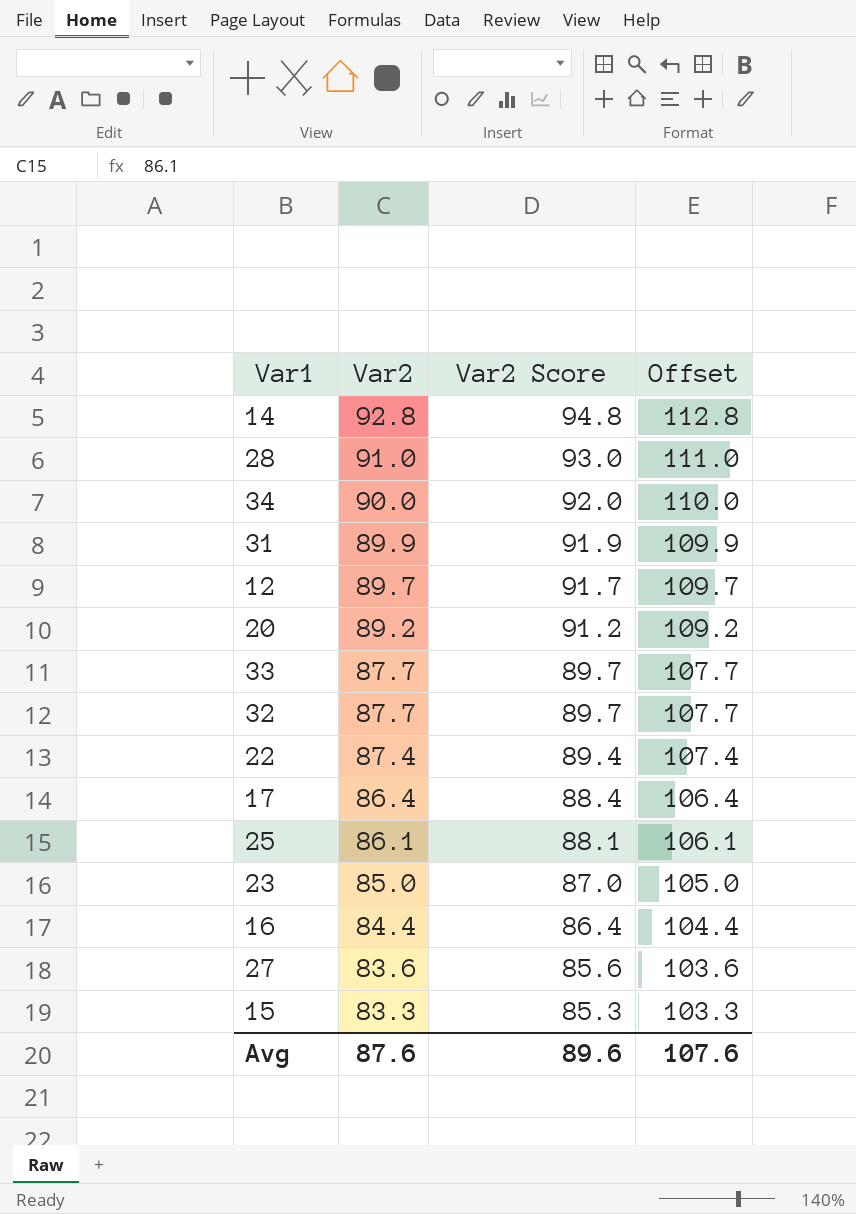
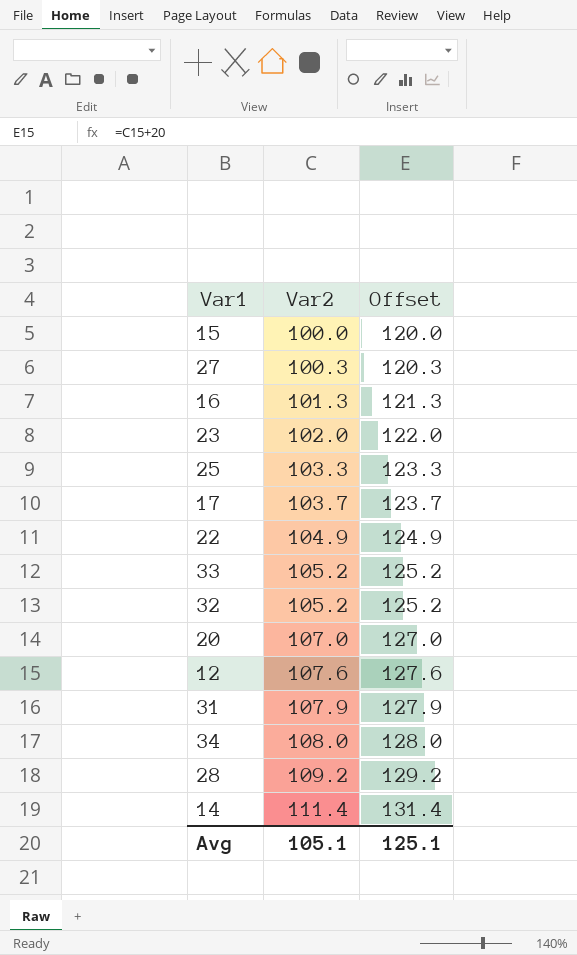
row order: Var2 descending -> Var2 ascending
column Var2 Score | formula: [Var2] + 2 -> none
15 | Var2: 83.3 -> 100.0
15 | Offset: 103.3 -> 120.0
27 | Var2: 83.6 -> 100.3
27 | Offset: 103.6 -> 120.3
16 | Var2: 84.4 -> 101.3
16 | Offset: 104.4 -> 121.3
23 | Var2: 85.0 -> 102.0
23 | Offset: 105.0 -> 122.0
25 | Var2: 86.1 -> 103.3
25 | Offset: 106.1 -> 123.3
17 | Var2: 86.4 -> 103.7
17 | Offset: 106.4 -> 123.7
22 | Var2: 87.4 -> 104.9
22 | Offset: 107.4 -> 124.9
33 | Var2: 87.7 -> 105.2
33 | Offset: 107.7 -> 125.2
32 | Var2: 87.7 -> 105.2
32 | Offset: 107.7 -> 125.2
20 | Var2: 89.2 -> 107.0
20 | Offset: 109.2 -> 127.0
12 | Var2: 89.7 -> 107.6
12 | Offset: 109.7 -> 127.6
31 | Var2: 89.9 -> 107.9
31 | Offset: 109.9 -> 127.9
34 | Var2: 90.0 -> 108.0
34 | Offset: 110.0 -> 128.0
28 | Var2: 91.0 -> 109.2
28 | Offset: 111.0 -> 129.2
14 | Var2: 92.8 -> 111.4
14 | Offset: 112.8 -> 131.4
Avg | Var2: 87.6 -> 105.1
Avg | Offset: 107.6 -> 125.1

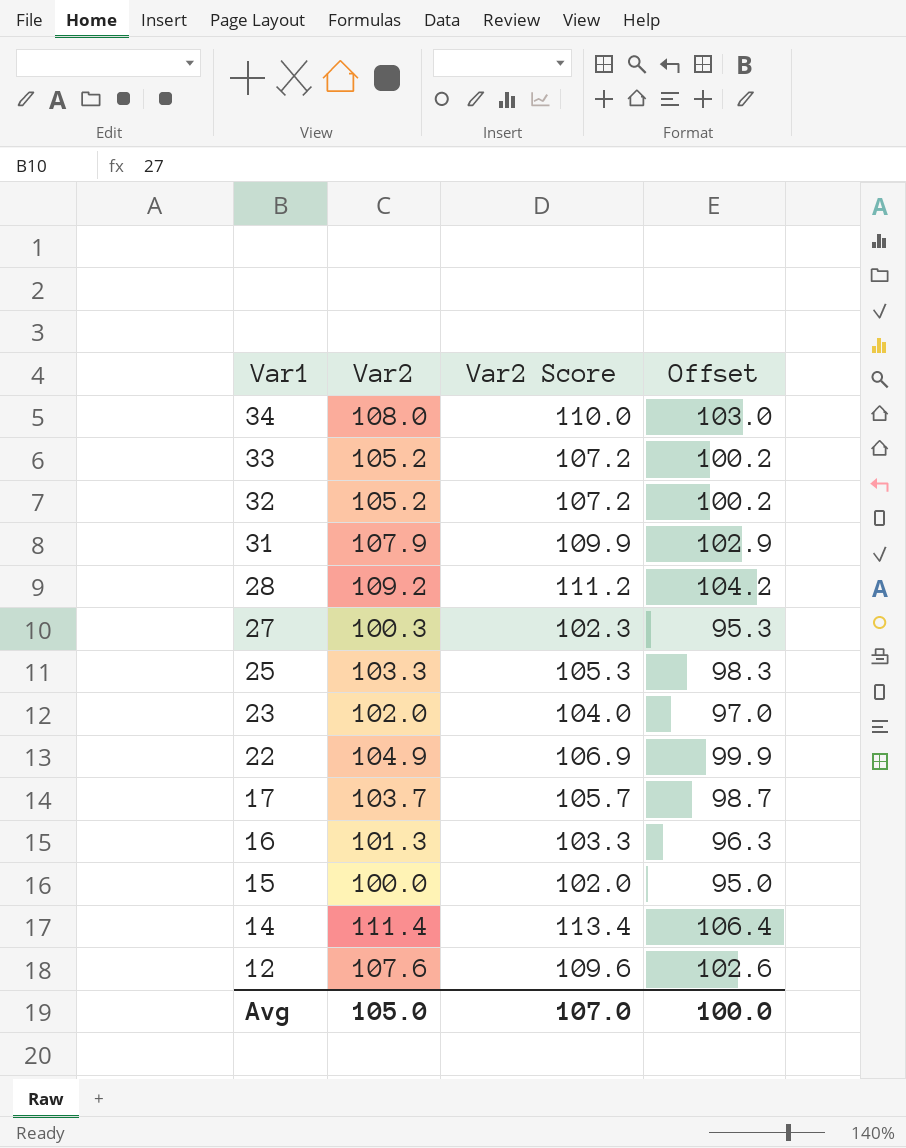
row order: Var2 ascending -> Var1 descending
column Var2 Score | formula: none -> [Var2] + 2
column Offset | formula: [Var2] + 20 -> [Var2] - 5
row 20: 107.0 | 127.0 -> none
Avg | Var2: 105.1 -> 105.0
Avg | Offset: 125.1 -> 100.0

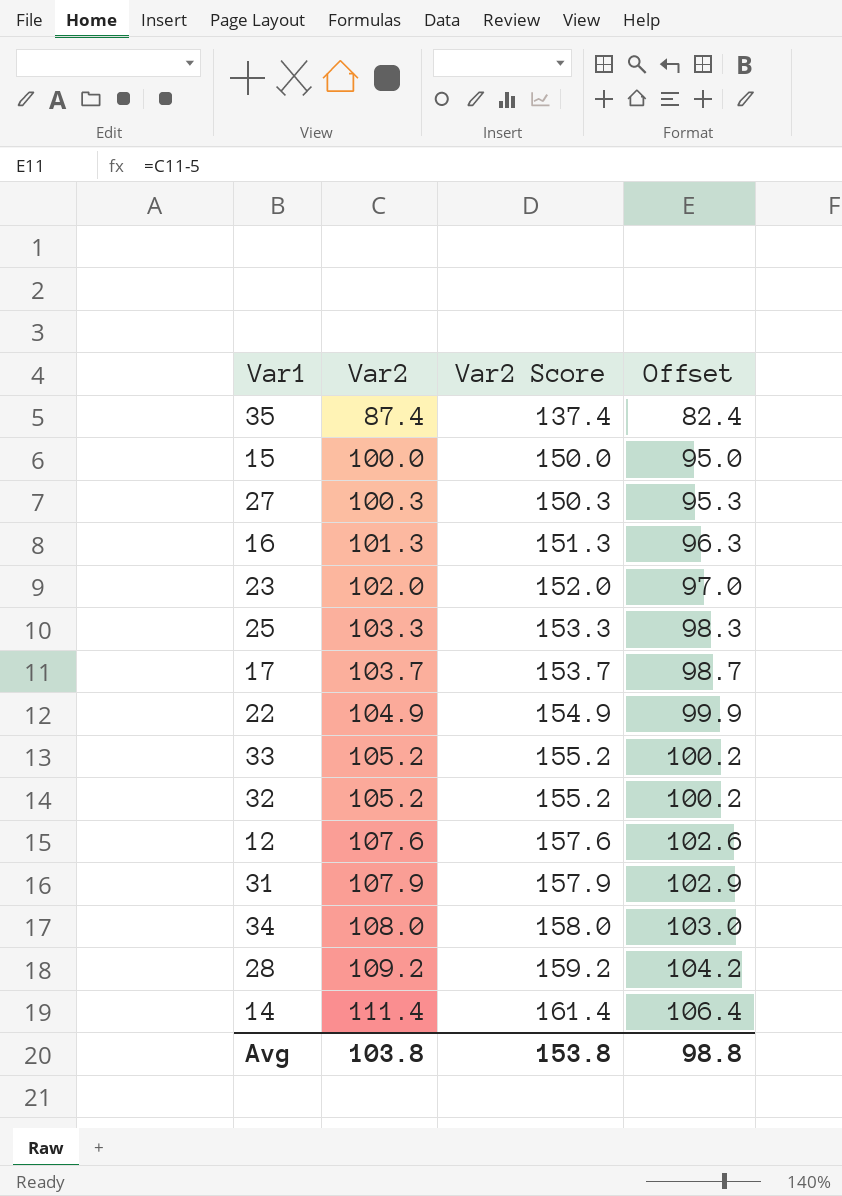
row order: Var1 descending -> Var2 ascending
column Var2 Score | formula: [Var2] + 2 -> [Var2] + 50
row 35: none -> 87.4 | 137.4 | 82.4
Avg | Var2: 105.0 -> 103.8
Avg | Var2 Score: 107.0 -> 153.8
Avg | Offset: 100.0 -> 98.8

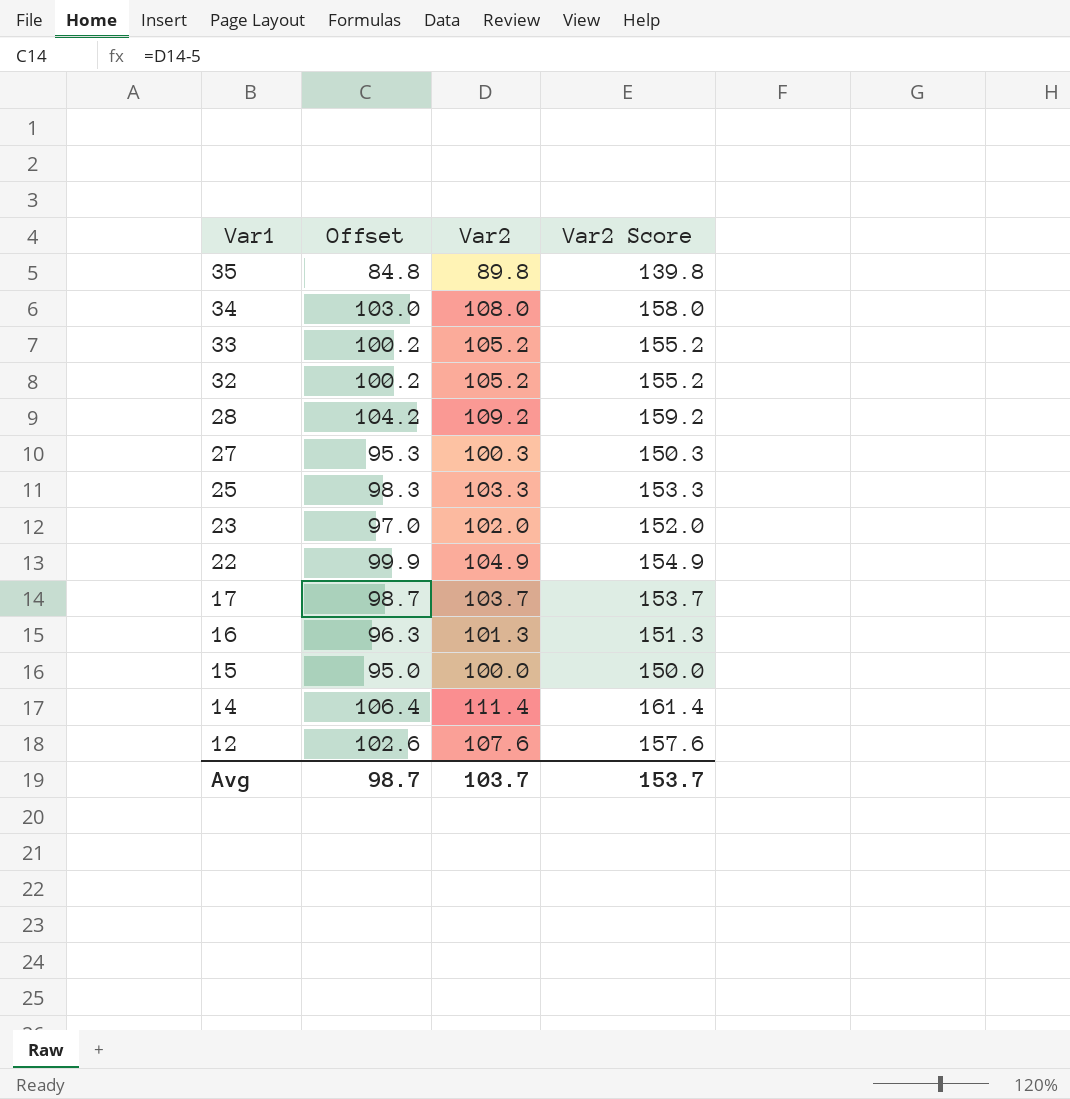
row order: Var2 ascending -> Var1 descending
column Offset | position: 4 -> 2
row 31: 107.9 | 157.9 | 102.9 -> none
35 | Offset: 82.4 -> 84.8
35 | Var2: 87.4 -> 89.8
35 | Var2 Score: 137.4 -> 139.8
Avg | Offset: 98.8 -> 98.7
Avg | Var2: 103.8 -> 103.7
Avg | Var2 Score: 153.8 -> 153.7

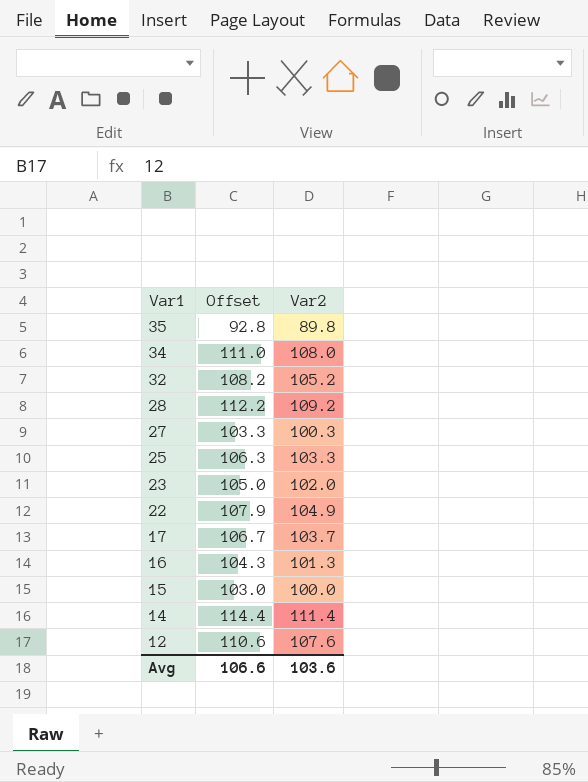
column Var2 Score | formula: [Var2] + 50 -> none
column Offset | formula: [Var2] - 5 -> [Var2] + 3
row 33: 100.2 | 105.2 | 155.2 -> none
Avg | Offset: 98.7 -> 106.6
Avg | Var2: 103.7 -> 103.6

